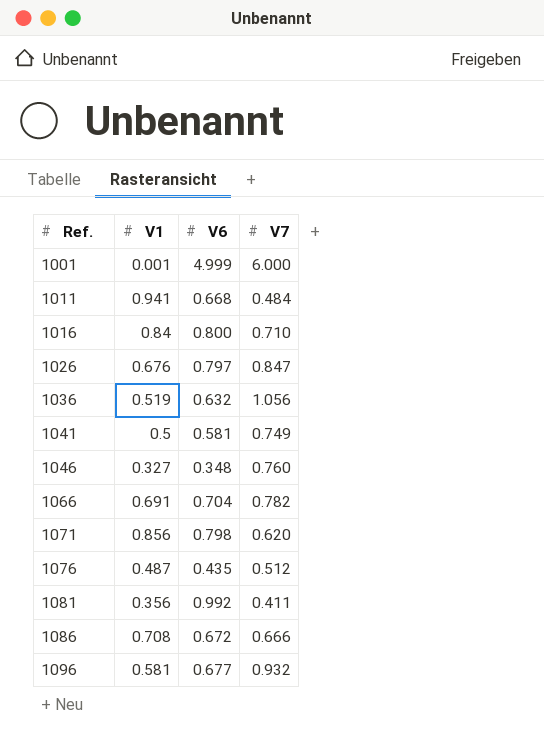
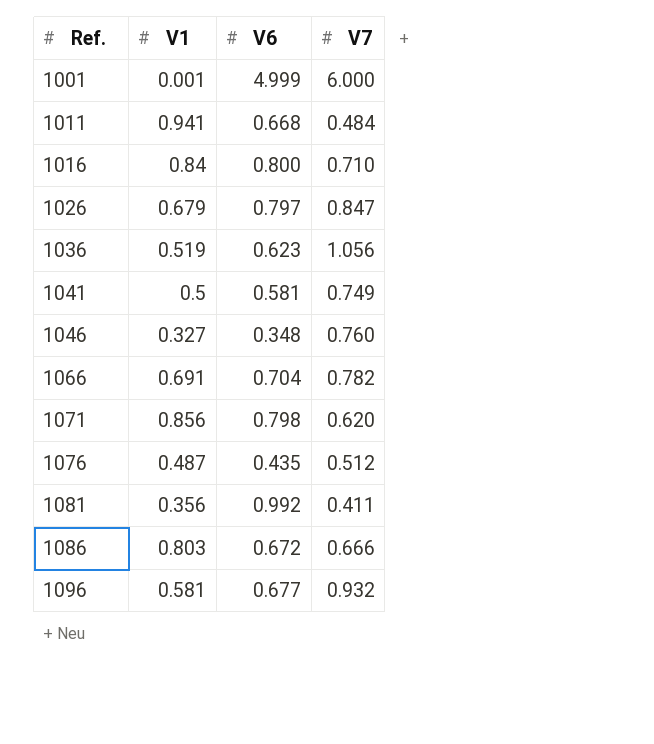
1026 | V1: 0.676 -> 0.679
1036 | V6: 0.632 -> 0.623
1086 | V1: 0.708 -> 0.803

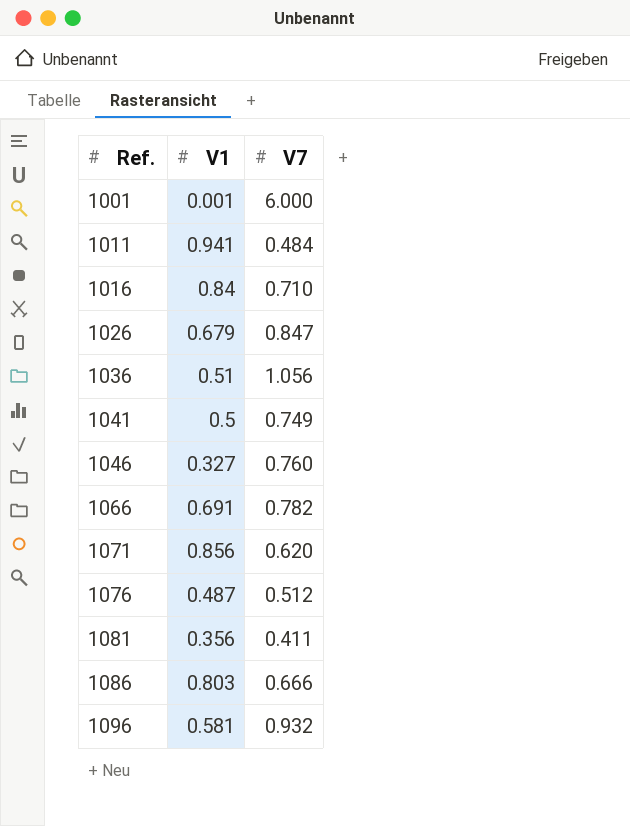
column V6 | position: 3 -> none
1036 | V1: 0.519 -> 0.51

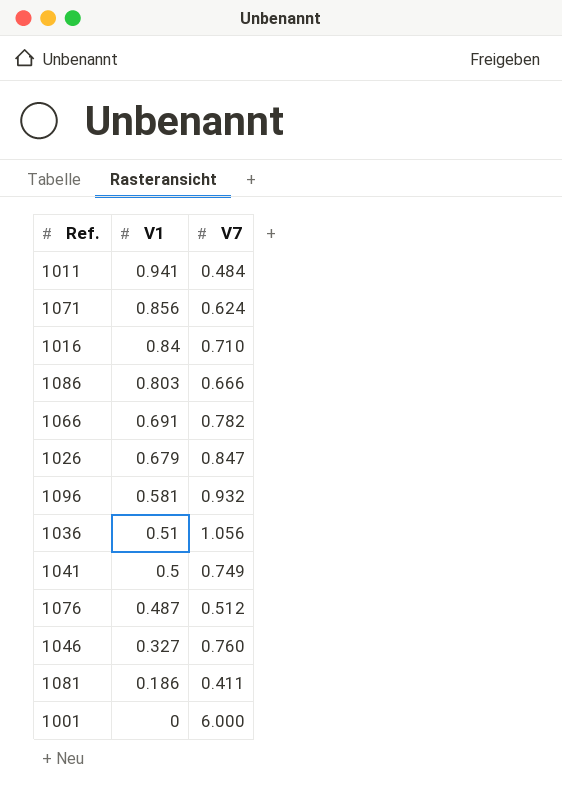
row order: Ref. ascending -> V1 descending
1071 | V7: 0.620 -> 0.624
1081 | V1: 0.356 -> 0.186
1001 | V1: 0.001 -> 0

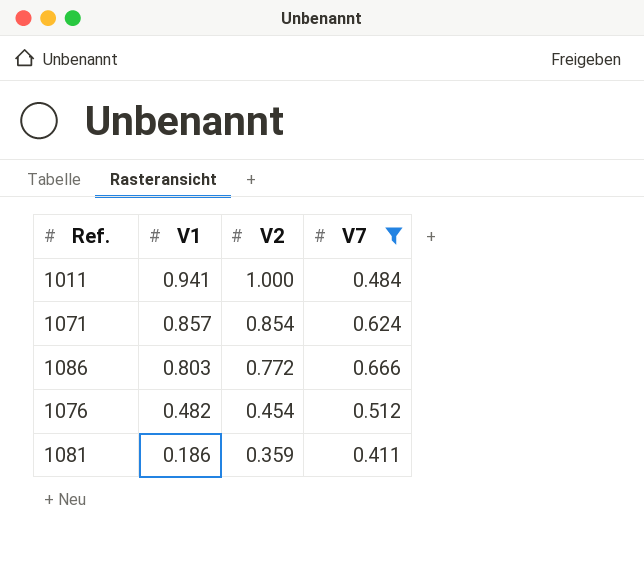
filter: none -> V7 <= 0.666
column V2 | position: none -> 3
1071 | V1: 0.856 -> 0.857
1076 | V1: 0.487 -> 0.482

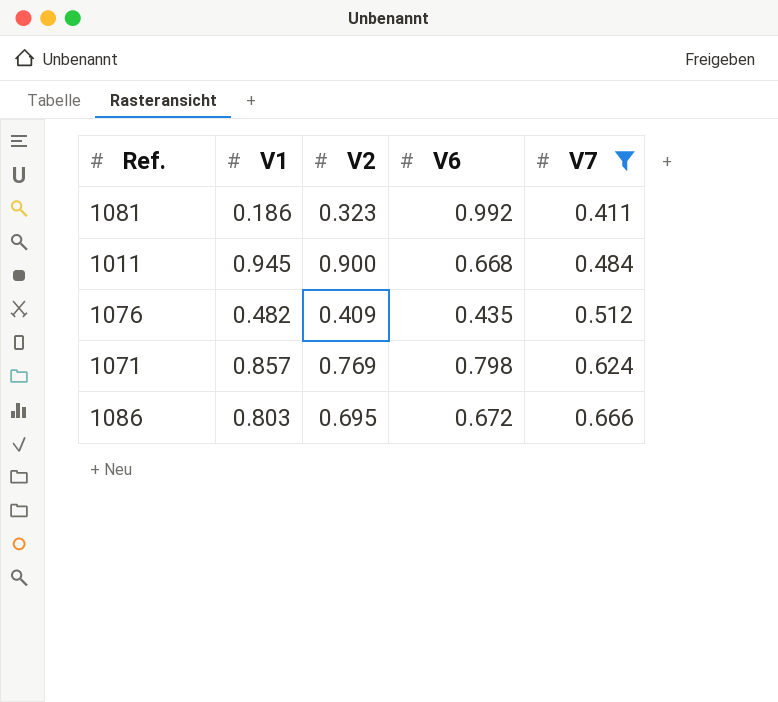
row order: V1 descending -> V7 ascending
column V6 | position: none -> 4
1081 | V2: 0.359 -> 0.323
1011 | V1: 0.941 -> 0.945
1011 | V2: 1.000 -> 0.900
1076 | V2: 0.454 -> 0.409
1071 | V2: 0.854 -> 0.769
1086 | V2: 0.772 -> 0.695

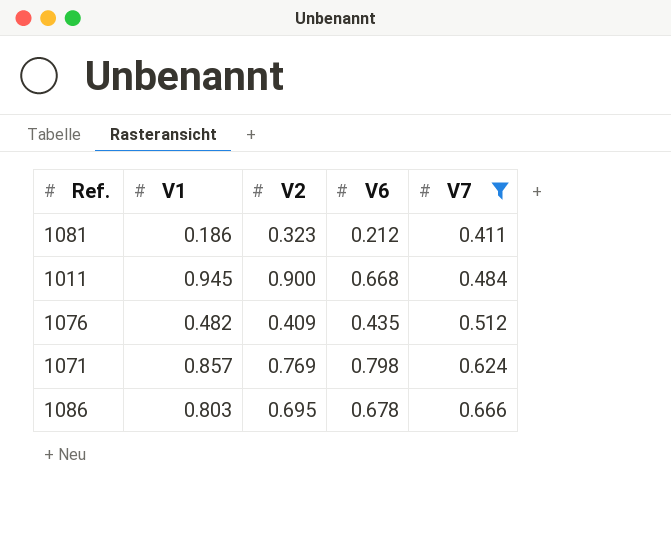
1081 | V6: 0.992 -> 0.212
1086 | V6: 0.672 -> 0.678

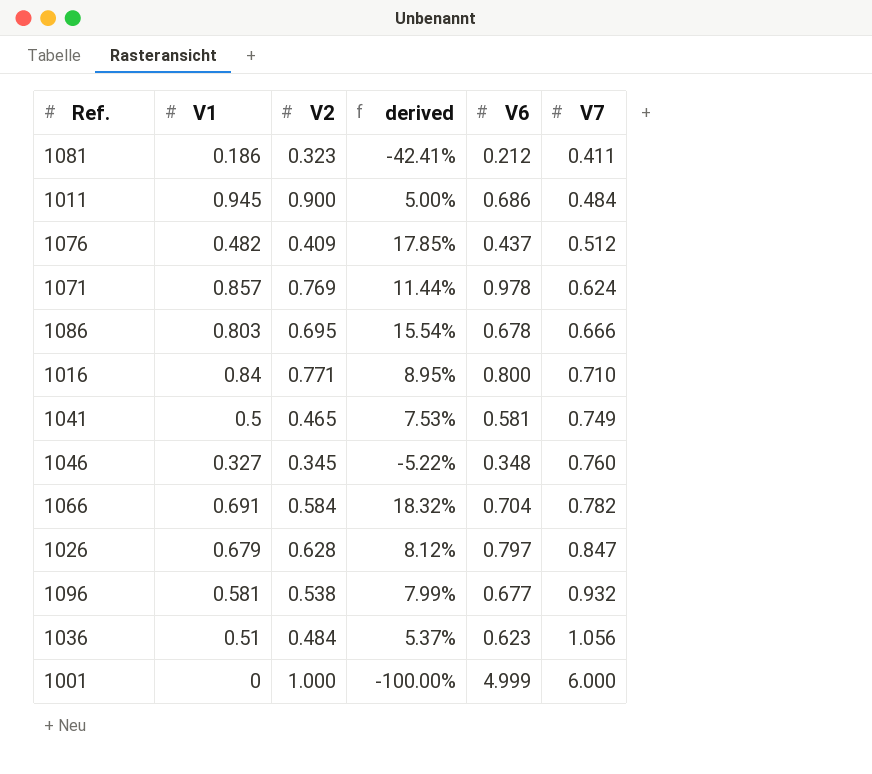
filter: V7 <= 0.666 -> none
column derived | formula: none -> ([V1] - [V2]) / [V2]
1011 | V6: 0.668 -> 0.686
1076 | V6: 0.435 -> 0.437
1071 | V6: 0.798 -> 0.978

